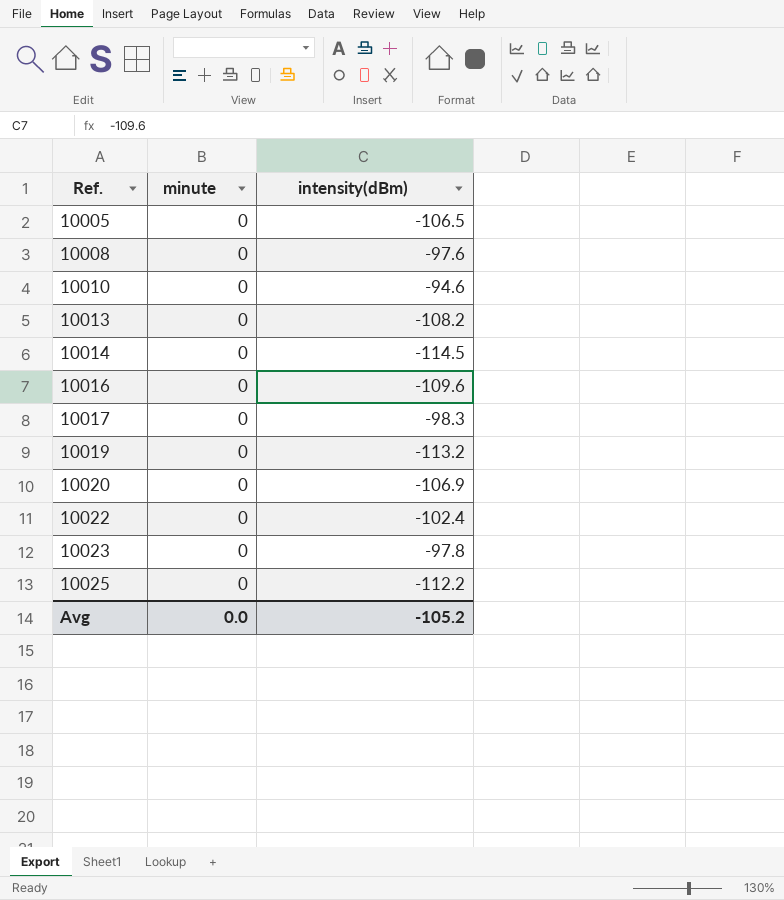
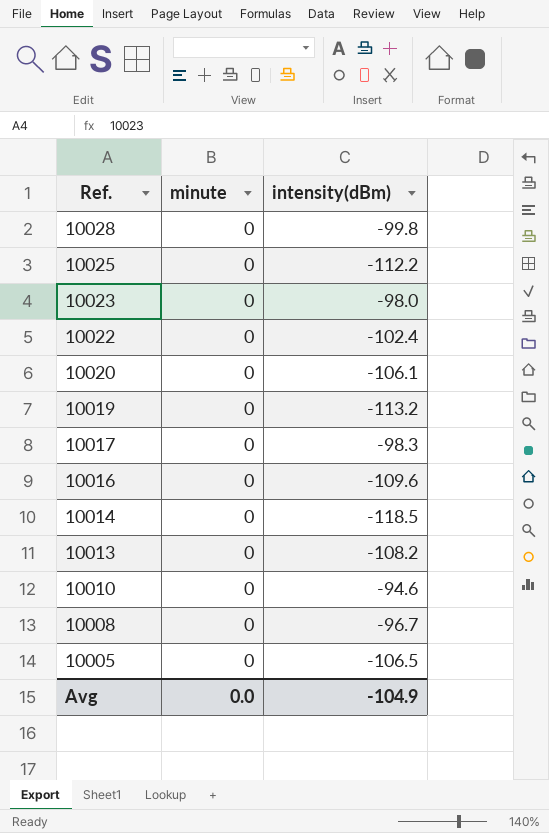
row order: Ref. ascending -> Ref. descending
row 10028: none -> 0 | -99.8
10023 | intensity(dBm): -97.8 -> -98.0
10020 | intensity(dBm): -106.9 -> -106.1
10014 | intensity(dBm): -114.5 -> -118.5
10008 | intensity(dBm): -97.6 -> -96.7
Avg | intensity(dBm): -105.2 -> -104.9

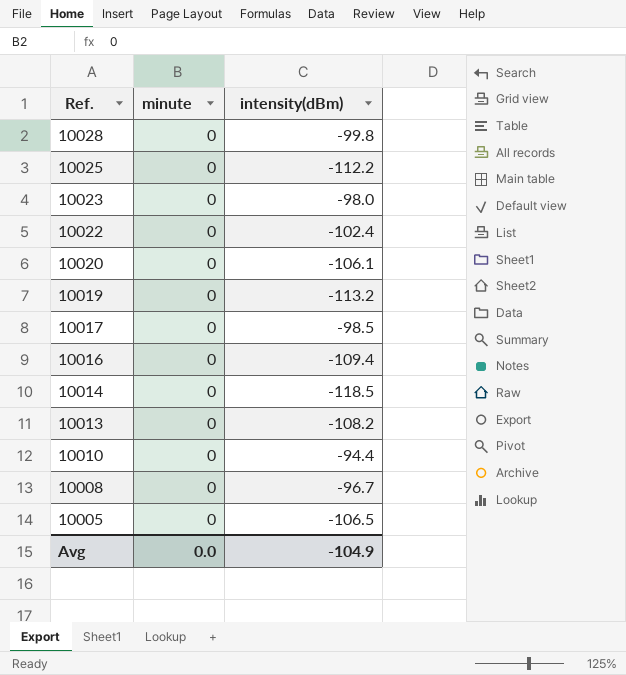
10017 | intensity(dBm): -98.3 -> -98.5
10016 | intensity(dBm): -109.6 -> -109.4
10010 | intensity(dBm): -94.6 -> -94.4

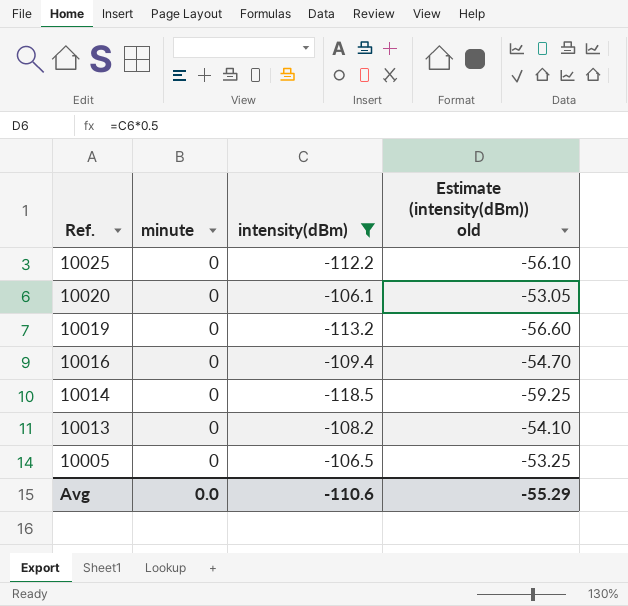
filter: none -> intensity(dBm) <= -106.1
column Estimate (intensity(dBm)) old | formula: none -> [intensity(dBm)] * 0.5
Avg | intensity(dBm): -104.9 -> -110.6

